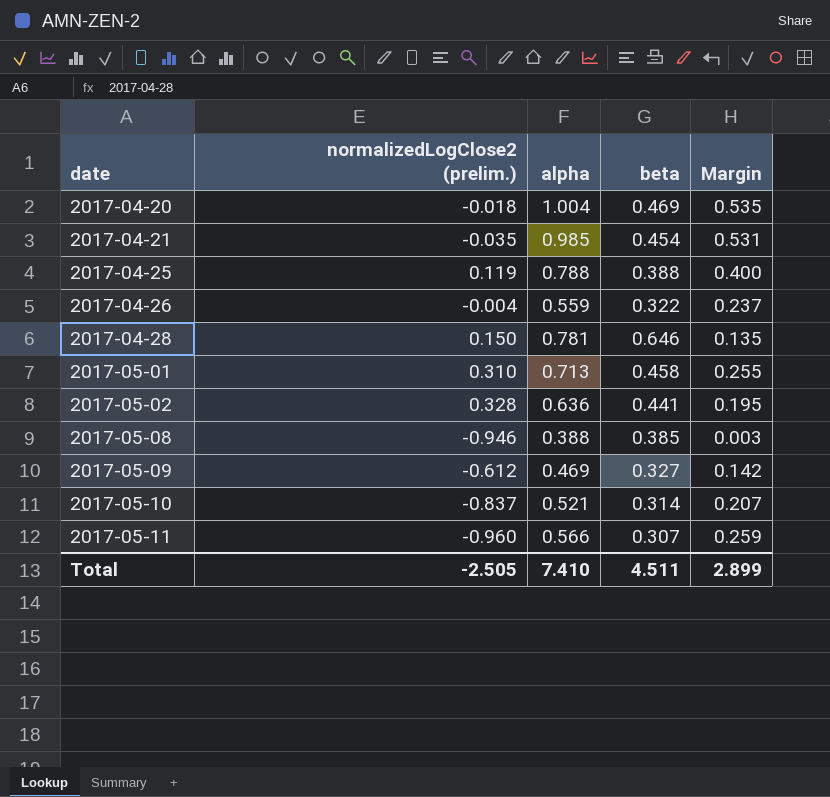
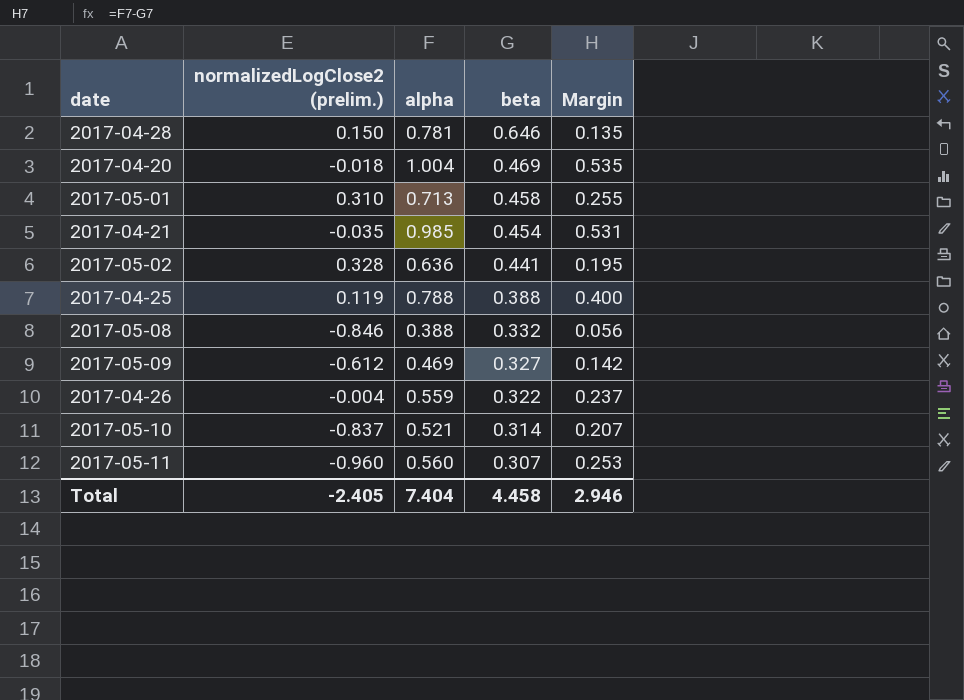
row order: date ascending -> beta descending
2017-05-08 | normalizedLogClose2 (prelim.): -0.946 -> -0.846
2017-05-08 | beta: 0.385 -> 0.332
2017-05-08 | Margin: 0.003 -> 0.056
2017-05-11 | alpha: 0.566 -> 0.560
2017-05-11 | Margin: 0.259 -> 0.253
Total | normalizedLogClose2 (prelim.): -2.505 -> -2.405
Total | alpha: 7.410 -> 7.404
Total | beta: 4.511 -> 4.458
Total | Margin: 2.899 -> 2.946

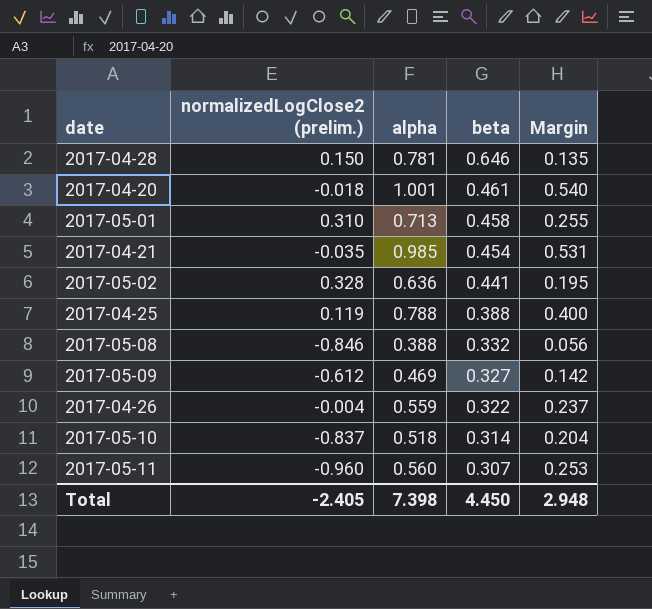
2017-04-20 | alpha: 1.004 -> 1.001
2017-04-20 | beta: 0.469 -> 0.461
2017-04-20 | Margin: 0.535 -> 0.540
2017-05-10 | alpha: 0.521 -> 0.518
2017-05-10 | Margin: 0.207 -> 0.204
Total | alpha: 7.404 -> 7.398
Total | beta: 4.458 -> 4.450
Total | Margin: 2.946 -> 2.948

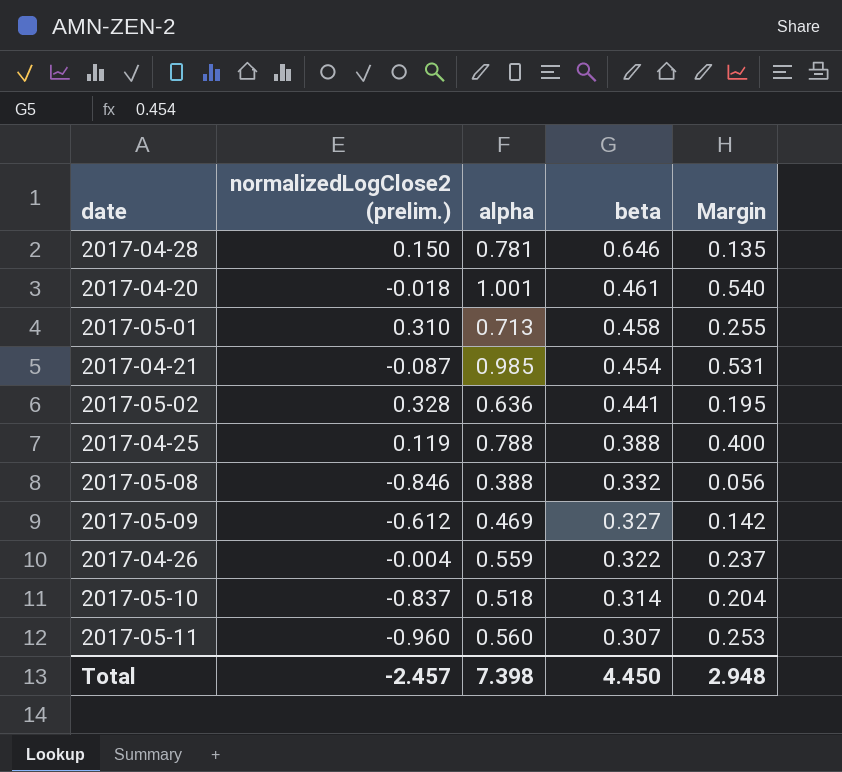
2017-04-21 | normalizedLogClose2 (prelim.): -0.035 -> -0.087
Total | normalizedLogClose2 (prelim.): -2.405 -> -2.457

